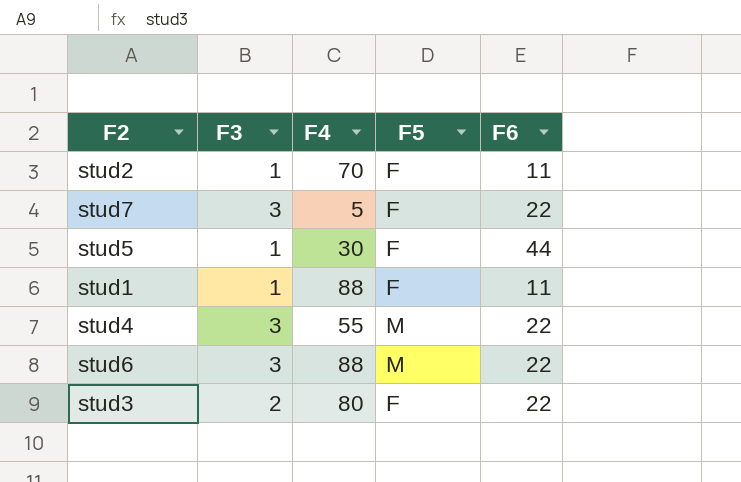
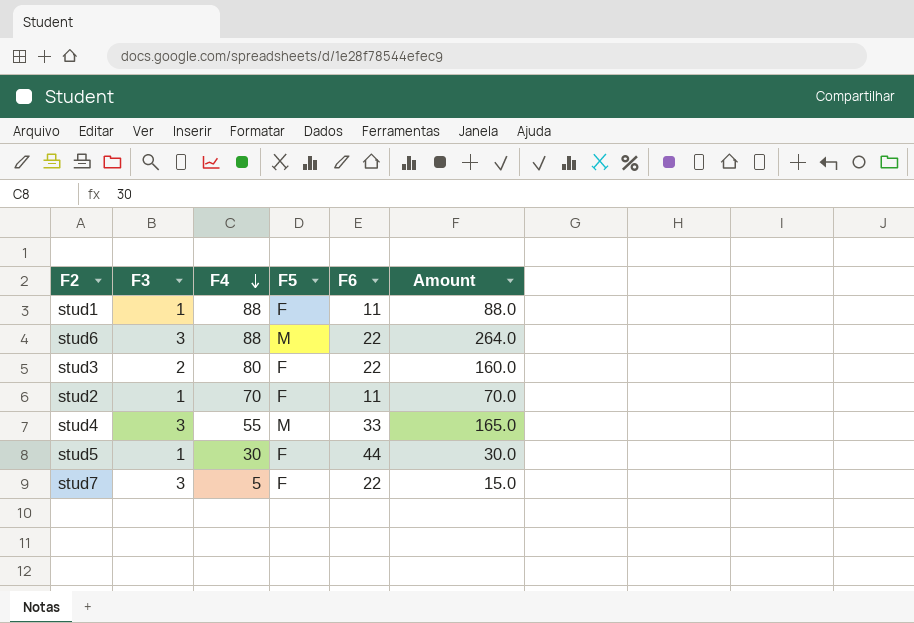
row order: none -> F4 descending
column Amount | formula: none -> [F3] * [F4]
stud4 | F6: 22 -> 33

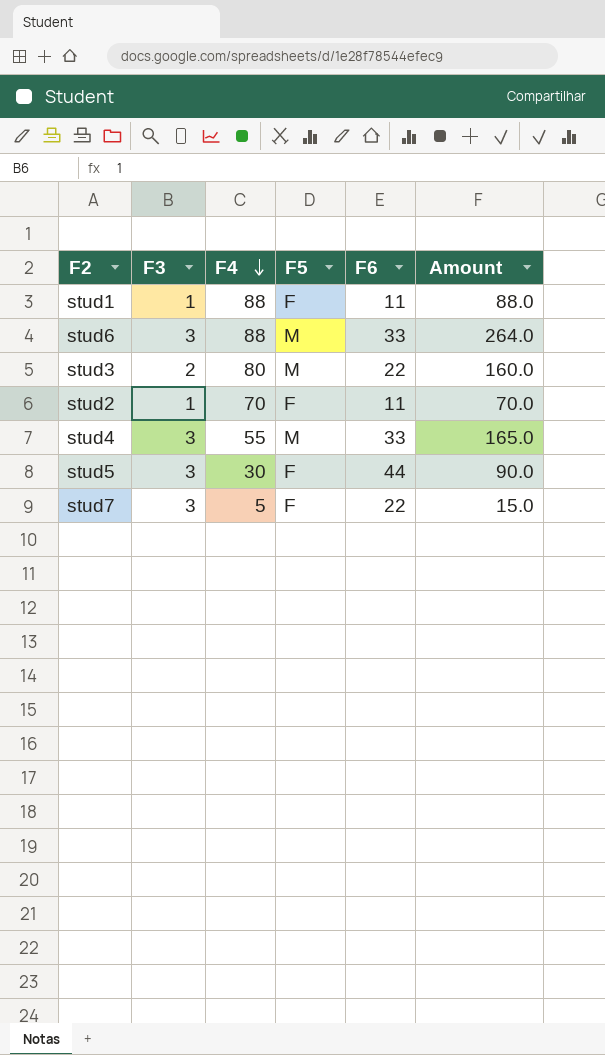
stud6 | F6: 22 -> 33
stud3 | F5: F -> M
stud5 | F3: 1 -> 3
stud5 | Amount: 30.0 -> 90.0

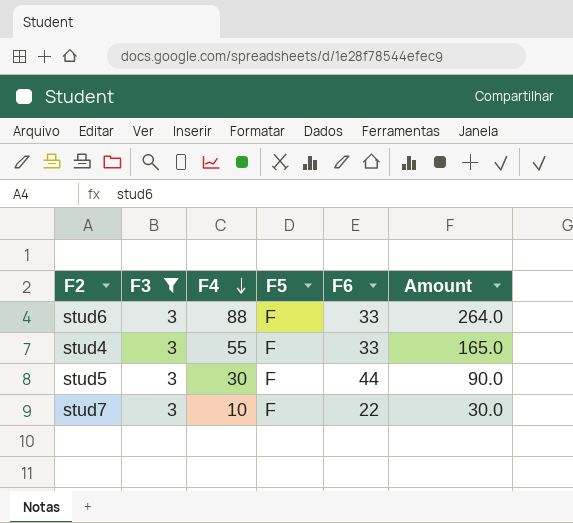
filter: none -> F3 = 3
stud6 | F5: M -> F
stud4 | F5: M -> F
stud7 | F4: 5 -> 10
stud7 | Amount: 15.0 -> 30.0

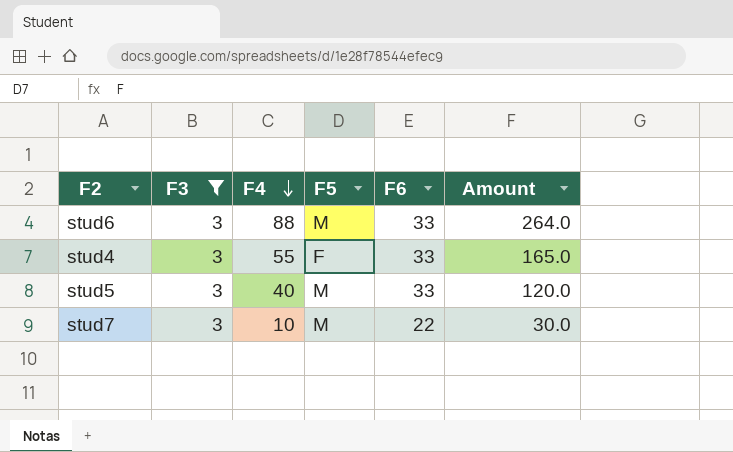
stud6 | F5: F -> M
stud5 | F4: 30 -> 40
stud5 | F5: F -> M
stud5 | F6: 44 -> 33
stud5 | Amount: 90.0 -> 120.0
stud7 | F5: F -> M

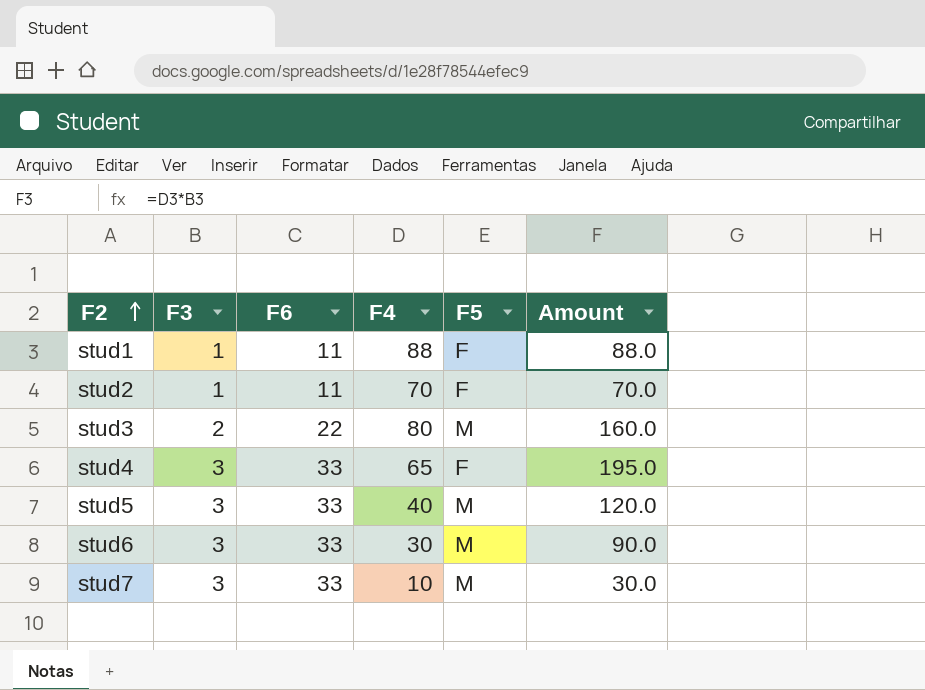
filter: F3 = 3 -> none
row order: F4 descending -> F2 ascending
column F6 | position: 5 -> 3
stud4 | F4: 55 -> 65
stud4 | Amount: 165.0 -> 195.0
stud6 | F4: 88 -> 30
stud6 | Amount: 264.0 -> 90.0
stud7 | F6: 22 -> 33

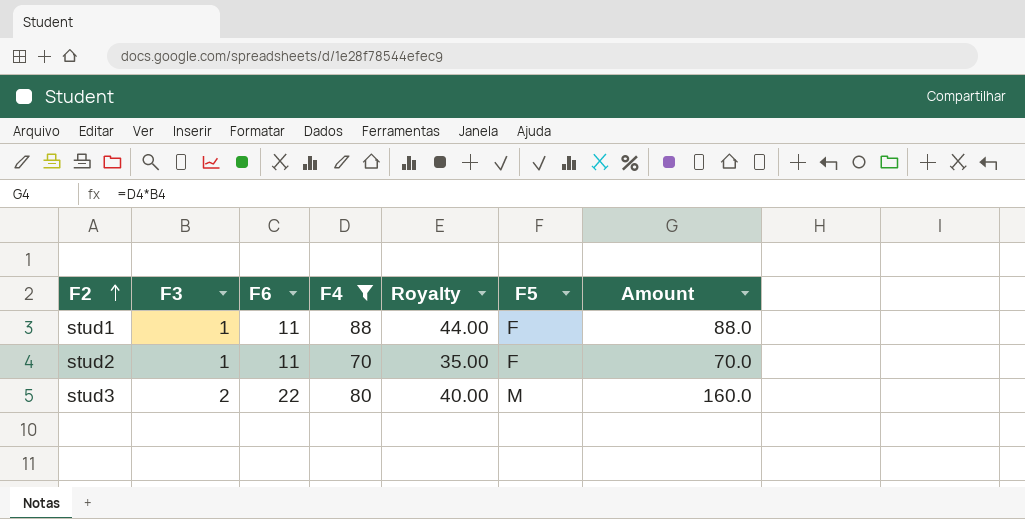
filter: none -> F4 >= 70
column Royalty | formula: none -> [F4] * 0.5

